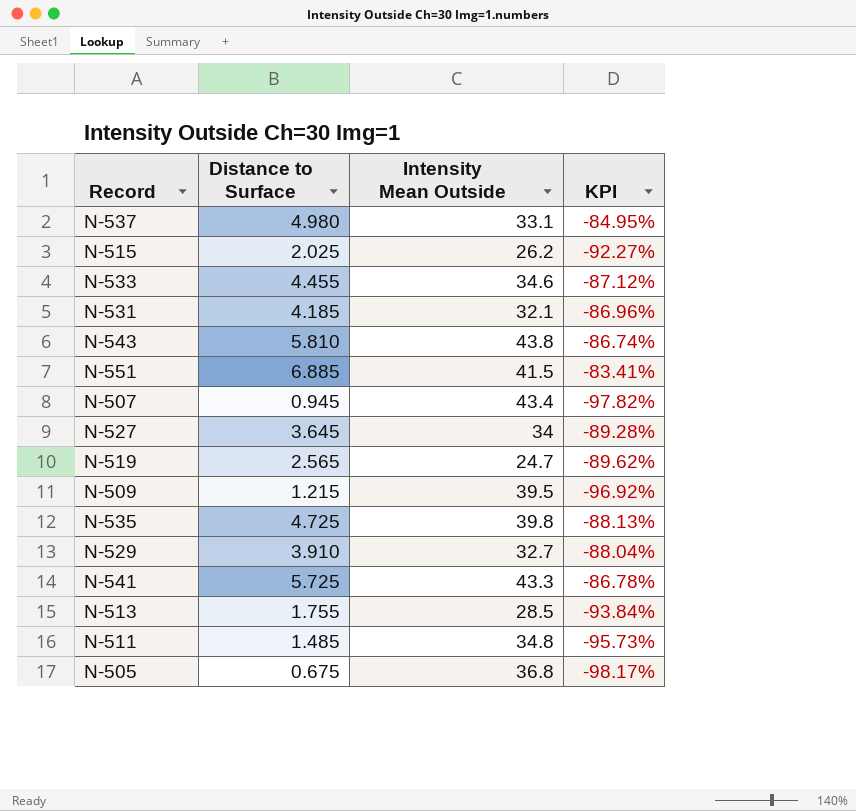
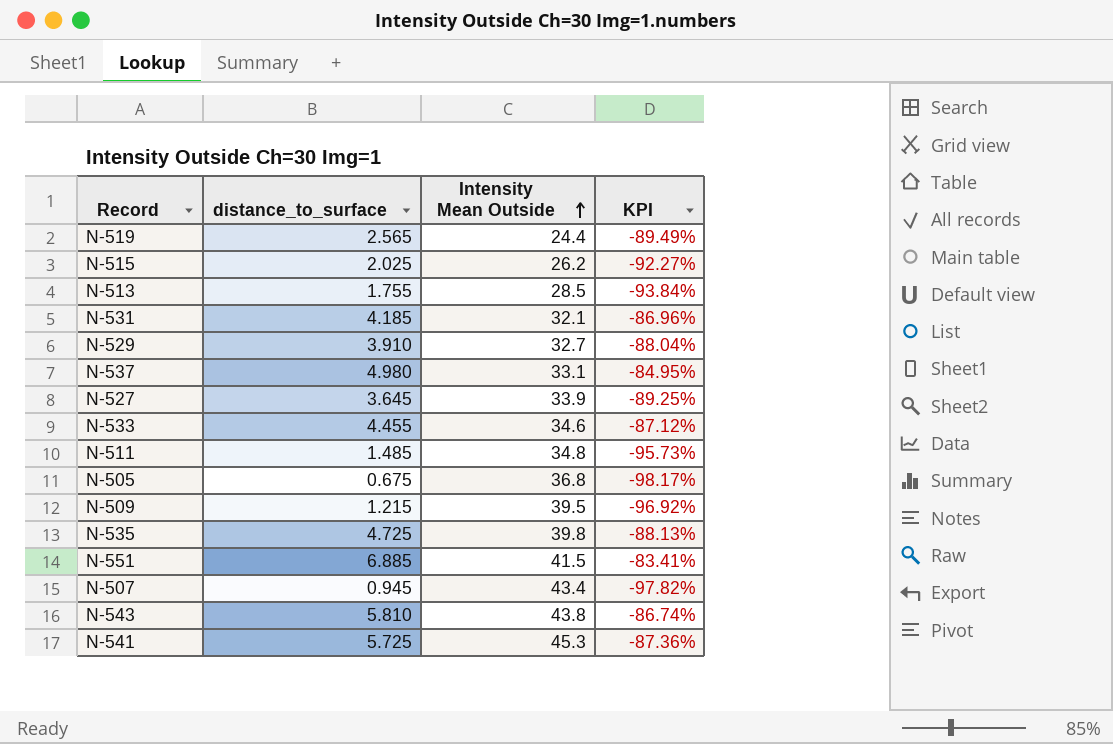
row order: none -> Intensity Mean Outside ascending
column name: Distance to Surface -> distance_to_surface
N-519 | Intensity Mean Outside: 24.7 -> 24.4
N-519 | KPI: -89.62% -> -89.49%
N-527 | Intensity Mean Outside: 34 -> 33.9
N-527 | KPI: -89.28% -> -89.25%
N-541 | Intensity Mean Outside: 43.3 -> 45.3
N-541 | KPI: -86.78% -> -87.36%

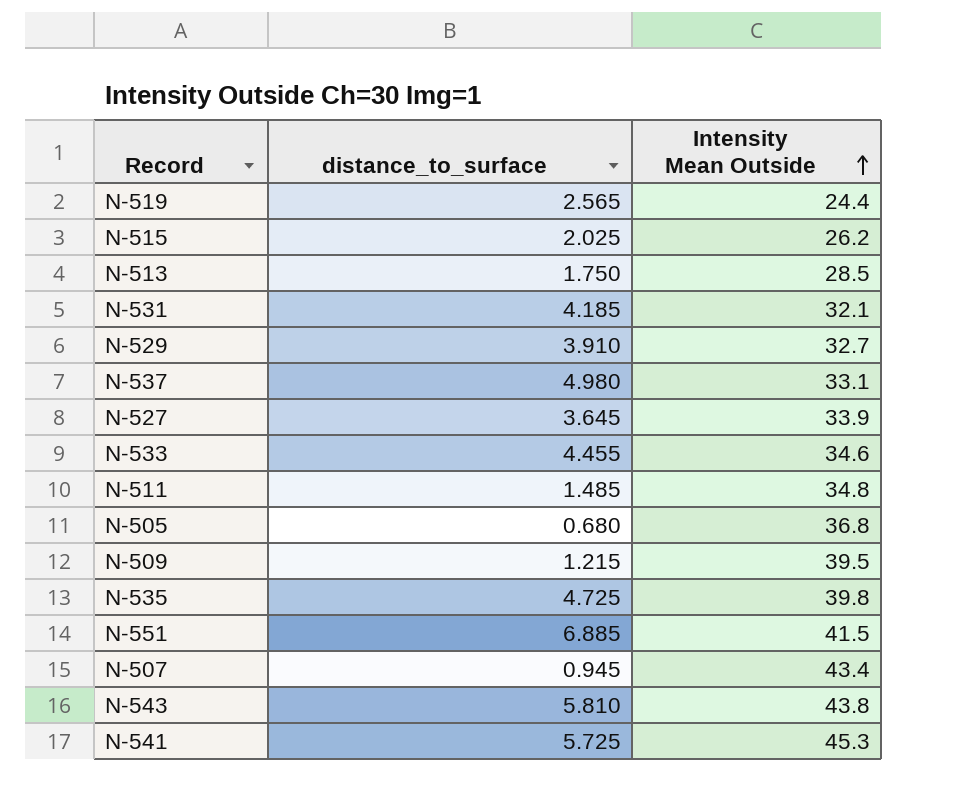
column KPI | formula: ([distance_to_surface] - [Intensity Mean Outside]) / [Intensity Mean Outside] -> none
N-513 | distance_to_surface: 1.755 -> 1.750
N-505 | distance_to_surface: 0.675 -> 0.680

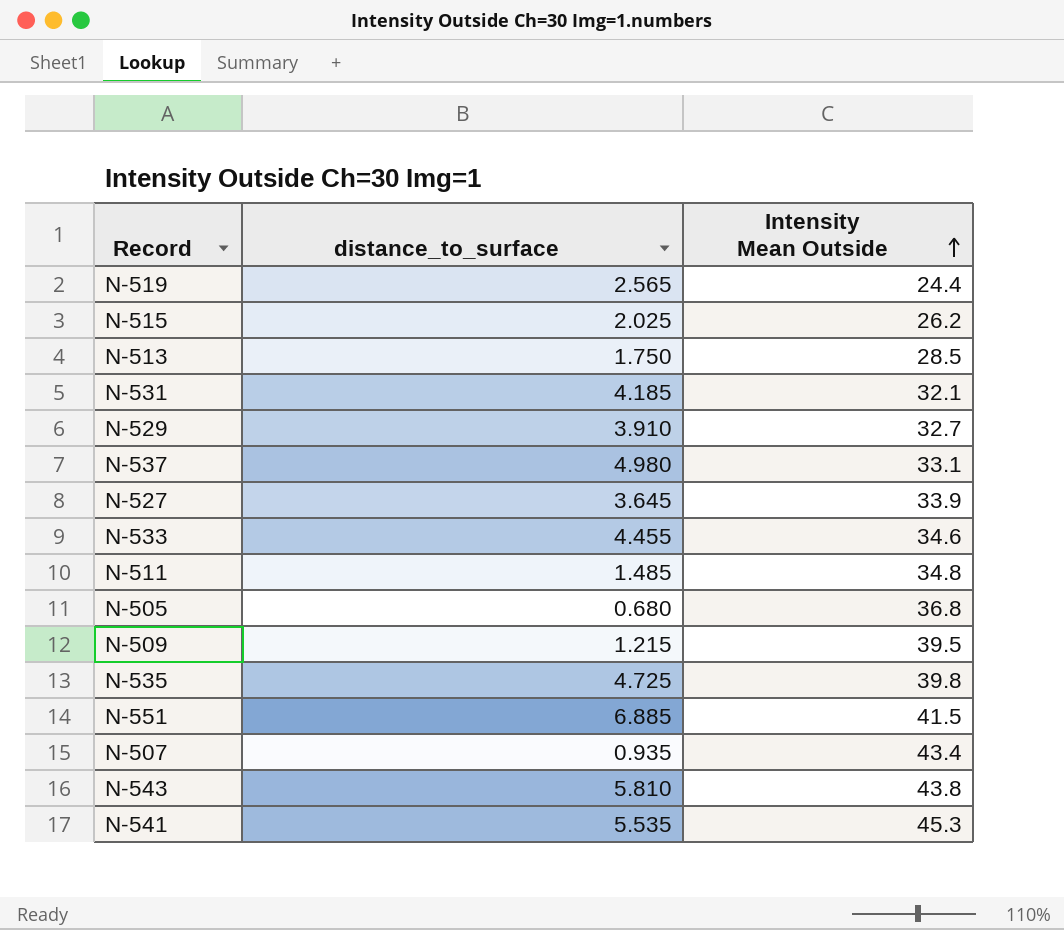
N-507 | distance_to_surface: 0.945 -> 0.935
N-541 | distance_to_surface: 5.725 -> 5.535

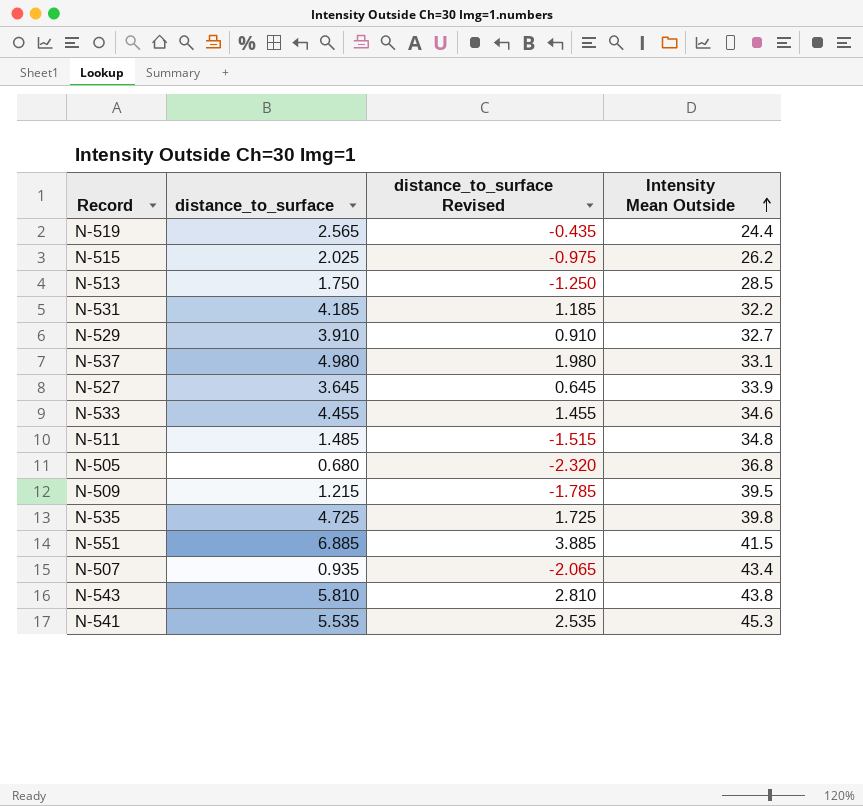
column distance_to_surface Revised | formula: none -> [distance_to_surface] - 3
N-531 | Intensity Mean Outside: 32.1 -> 32.2

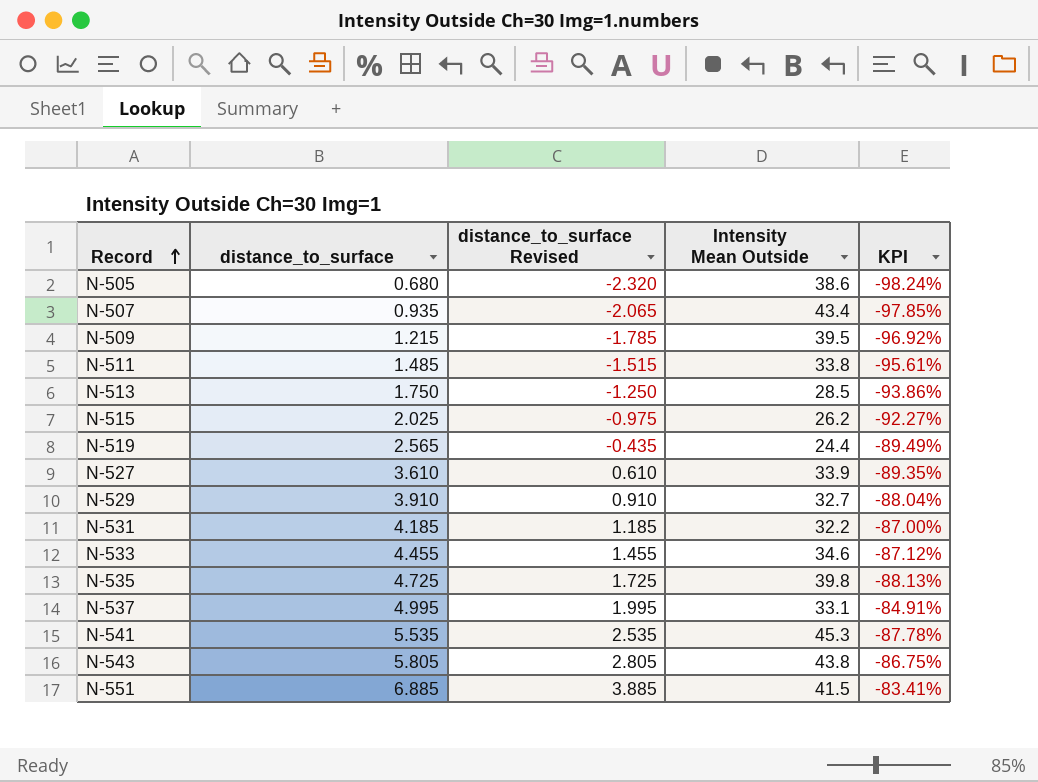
row order: Intensity Mean Outside ascending -> Record ascending
column KPI | formula: none -> ([distance_to_surface] - [Intensity Mean Outside]) / [Intensity Mean Outside]
N-505 | Intensity Mean Outside: 36.8 -> 38.6
N-511 | Intensity Mean Outside: 34.8 -> 33.8
N-527 | distance_to_surface: 3.645 -> 3.610
N-527 | distance_to_surface Revised: 0.645 -> 0.610
N-537 | distance_to_surface: 4.980 -> 4.995
N-537 | distance_to_surface Revised: 1.980 -> 1.995
N-543 | distance_to_surface: 5.810 -> 5.805
N-543 | distance_to_surface Revised: 2.810 -> 2.805

